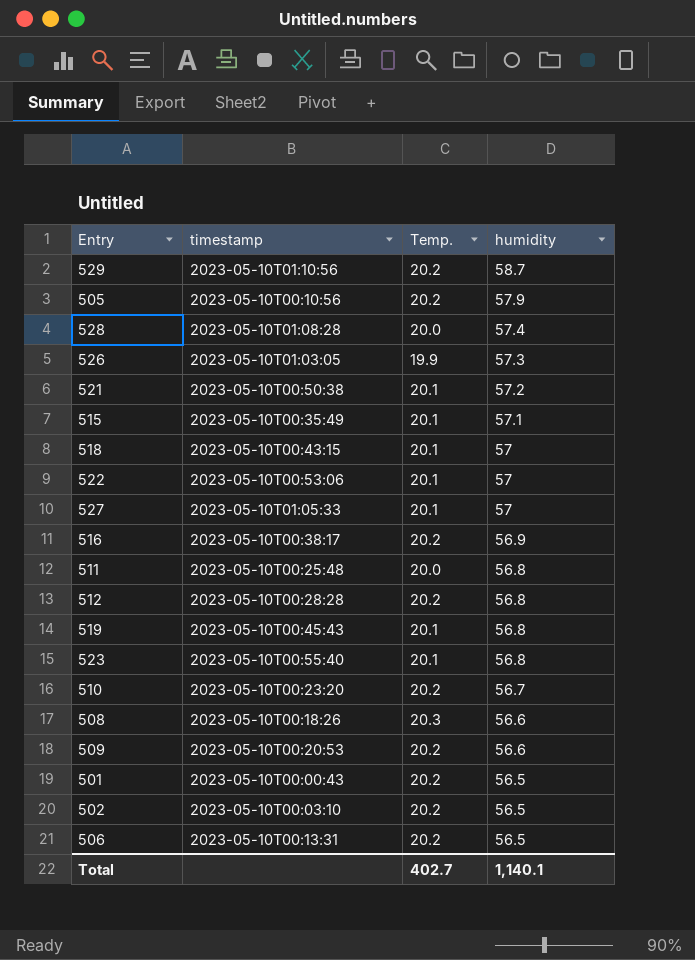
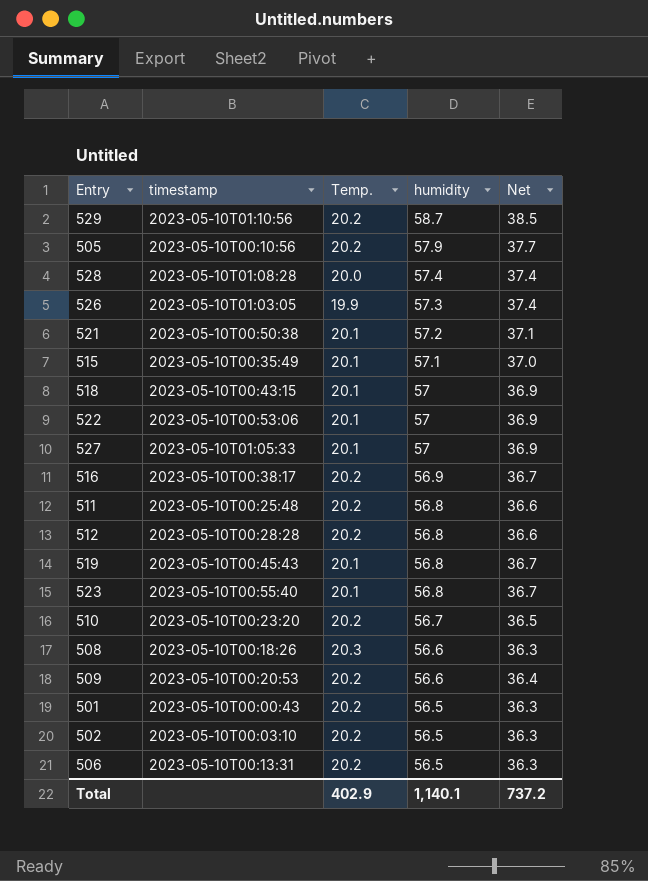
column Net | formula: none -> [humidity] - [Temp.]
511 | Temp.: 20.0 -> 20.2
Total | Temp.: 402.7 -> 402.9

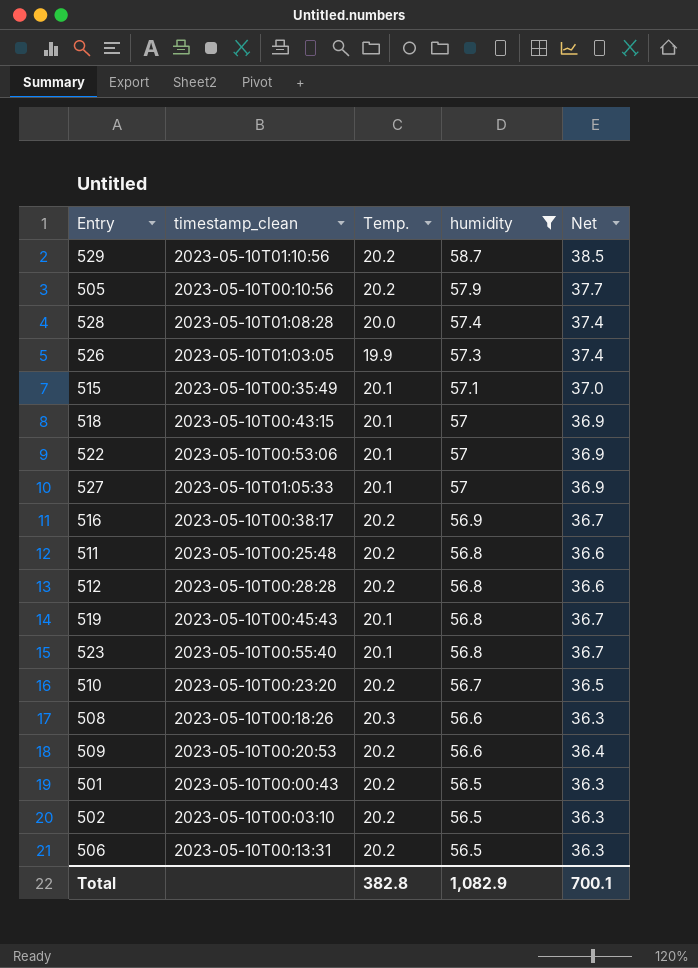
filter: none -> humidity != 57.2
column name: timestamp -> timestamp_clean
Total | Temp.: 402.9 -> 382.8
Total | humidity: 1,140.1 -> 1,082.9
Total | Net: 737.2 -> 700.1

